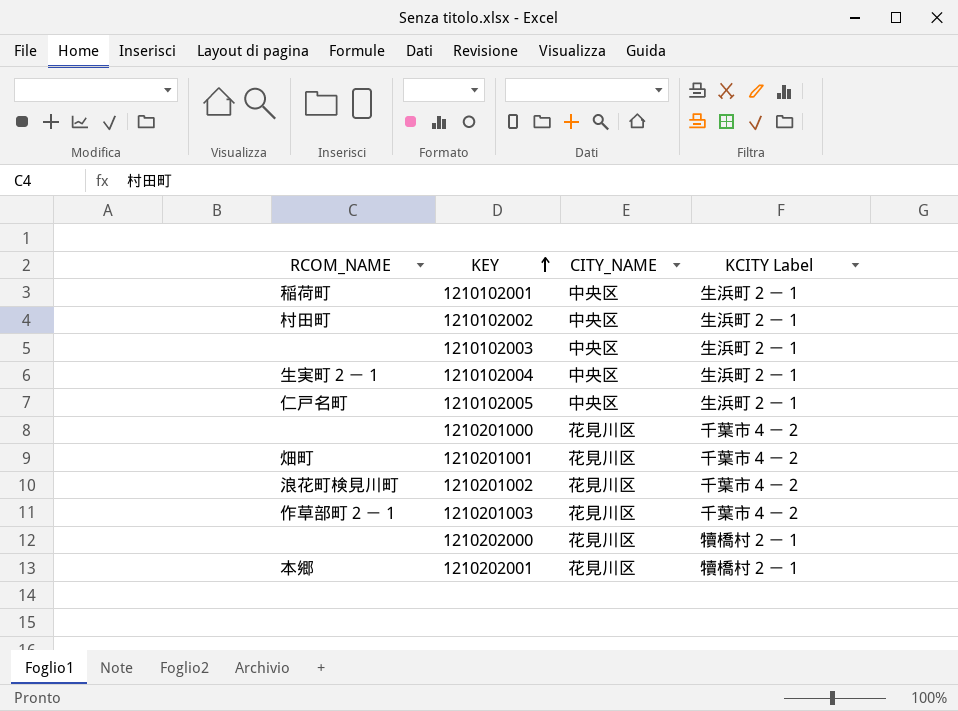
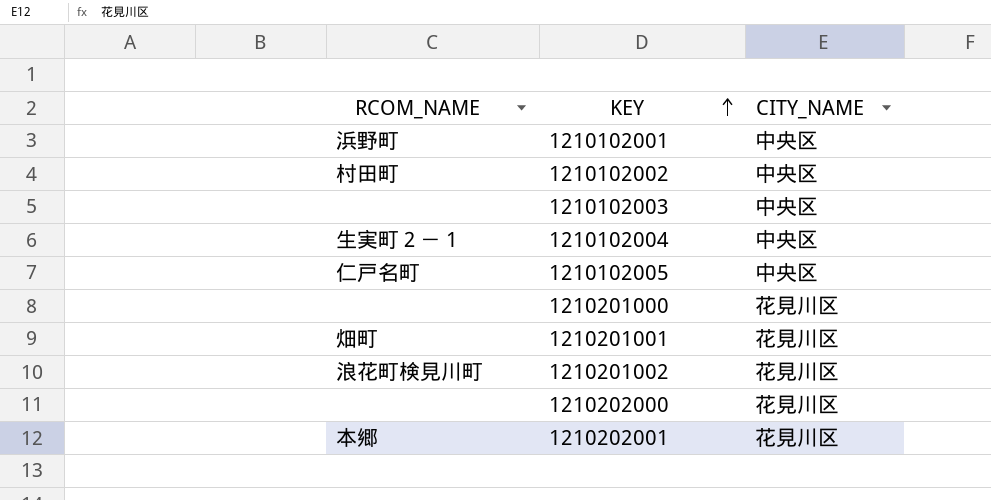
column KCITY Label | position: 4 -> none
row 1210201003: 作草部町２－１ | 花見川区 | 千葉市４－２ -> none
1210102001 | RCOM_NAME: 稲荷町 -> 浜野町

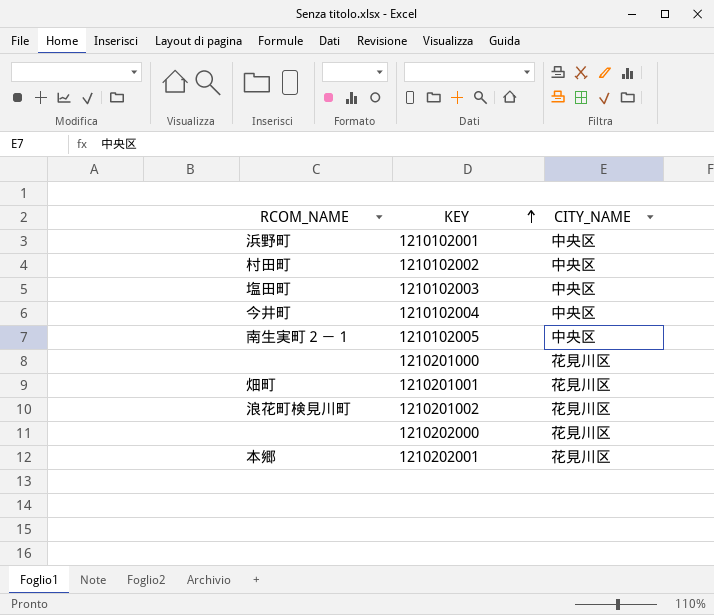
1210102003 | RCOM_NAME: none -> 塩田町
1210102004 | RCOM_NAME: 生実町２－１ -> 今井町
1210102005 | RCOM_NAME: 仁戸名町 -> 南生実町２－１

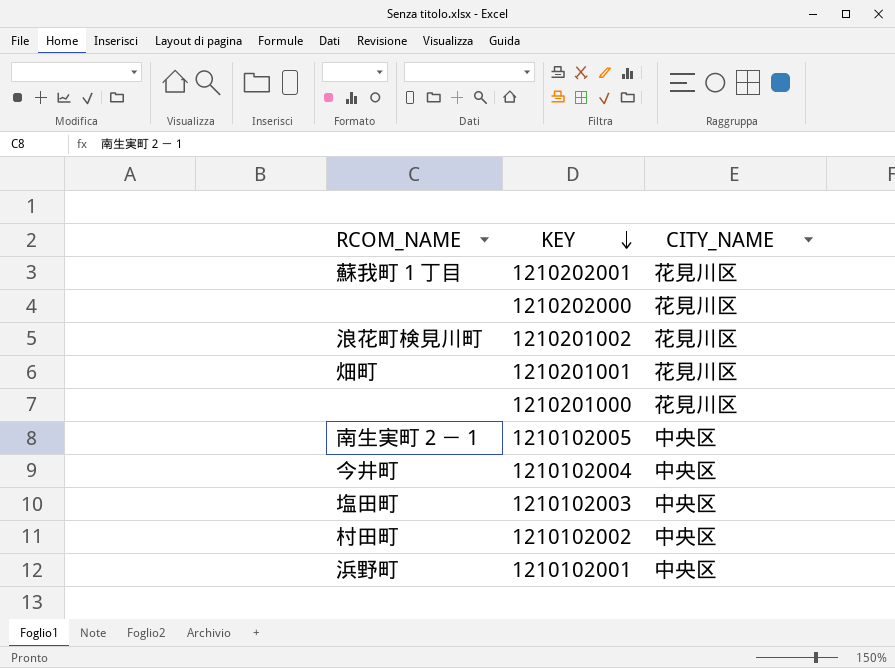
row order: KEY ascending -> KEY descending
1210202001 | RCOM_NAME: 本郷 -> 蘇我町１丁目

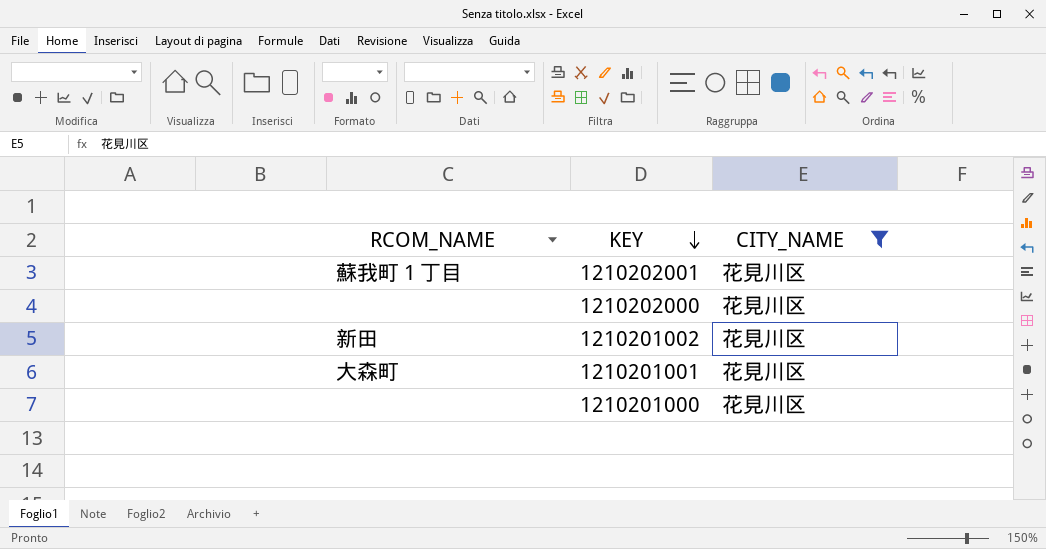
filter: none -> CITY_NAME = 花見川区
1210201002 | RCOM_NAME: 浪花町検見川町 -> 新田
1210201001 | RCOM_NAME: 畑町 -> 大森町

